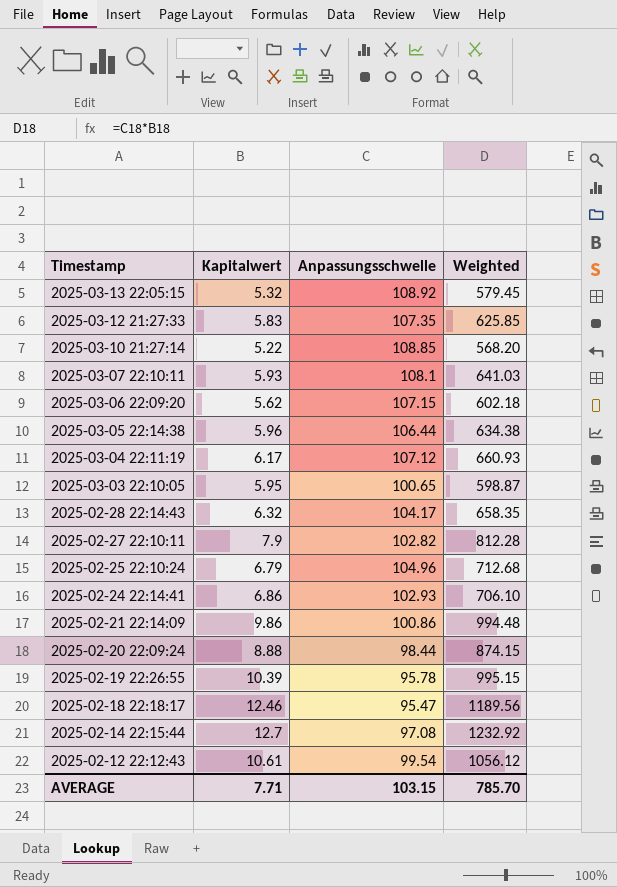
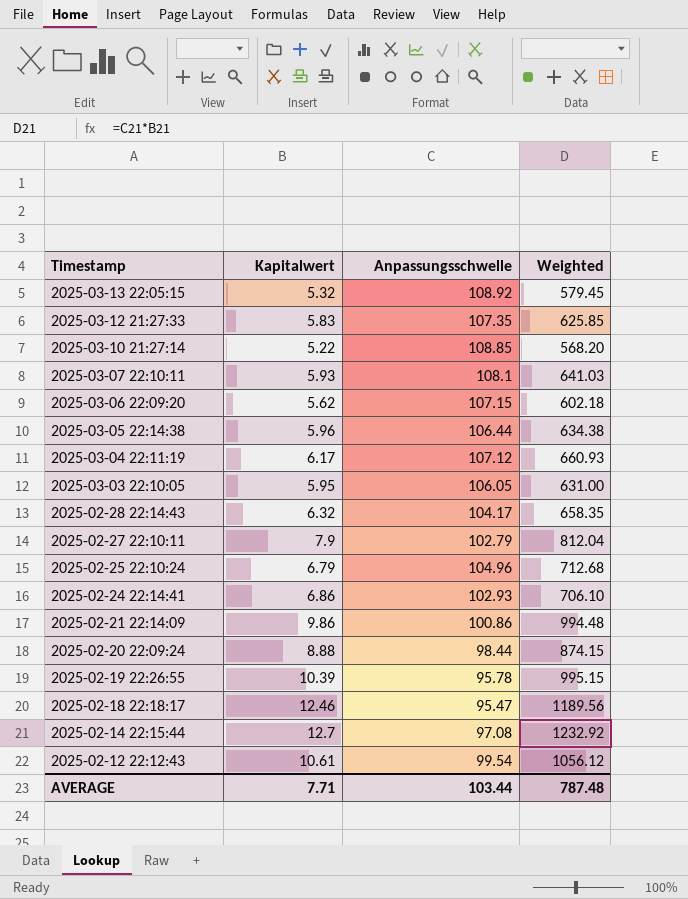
2025-03-03 22:10:05 | Anpassungsschwelle: 100.65 -> 106.05
2025-03-03 22:10:05 | Weighted: 598.87 -> 631.00
2025-02-27 22:10:11 | Anpassungsschwelle: 102.82 -> 102.79
2025-02-27 22:10:11 | Weighted: 812.28 -> 812.04
AVERAGE | Anpassungsschwelle: 103.15 -> 103.44
AVERAGE | Weighted: 785.70 -> 787.48

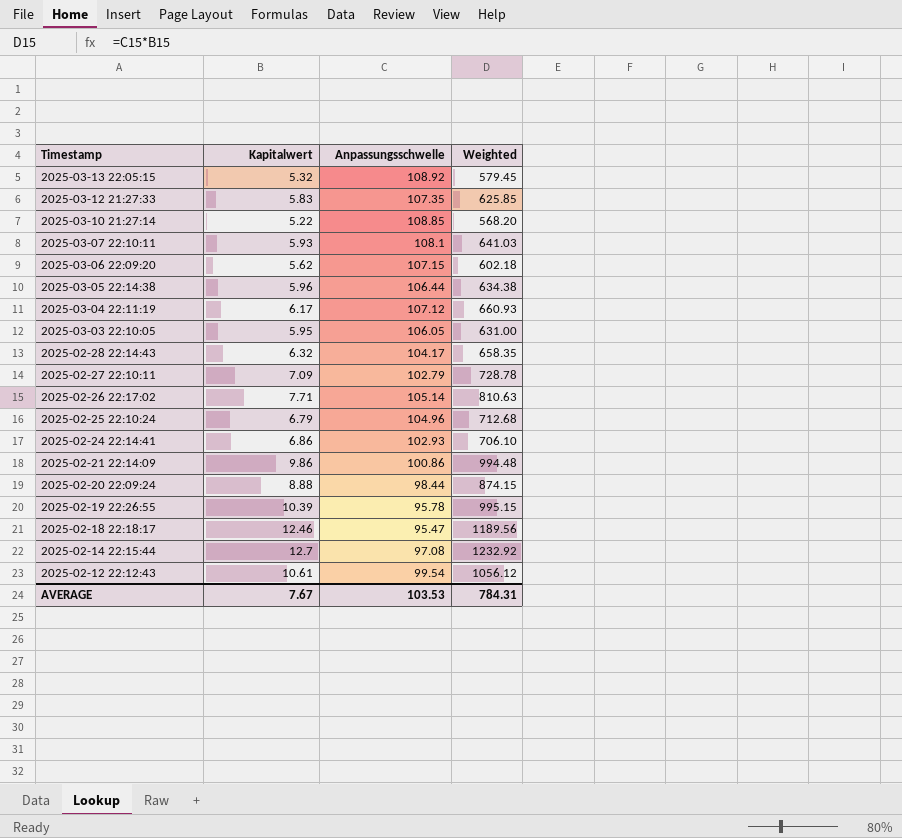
2025-02-27 22:10:11 | Kapitalwert: 7.9 -> 7.09
2025-02-27 22:10:11 | Weighted: 812.04 -> 728.78
row 2025-02-26 22:17:02: none -> 7.71 | 105.14 | 810.63
AVERAGE | Kapitalwert: 7.71 -> 7.67
AVERAGE | Anpassungsschwelle: 103.44 -> 103.53
AVERAGE | Weighted: 787.48 -> 784.31

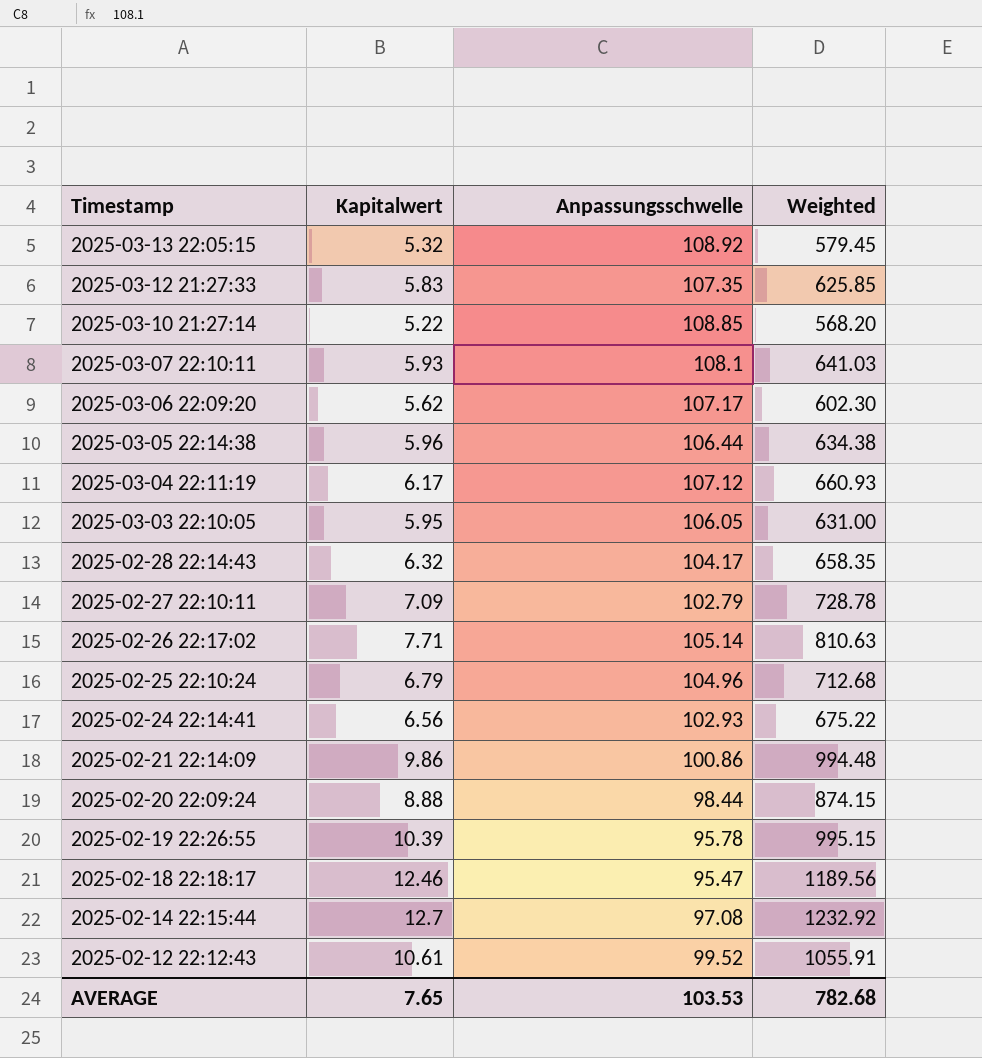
2025-03-06 22:09:20 | Anpassungsschwelle: 107.15 -> 107.17
2025-03-06 22:09:20 | Weighted: 602.18 -> 602.30
2025-02-24 22:14:41 | Kapitalwert: 6.86 -> 6.56
2025-02-24 22:14:41 | Weighted: 706.10 -> 675.22
2025-02-12 22:12:43 | Anpassungsschwelle: 99.54 -> 99.52
2025-02-12 22:12:43 | Weighted: 1056.12 -> 1055.91
AVERAGE | Kapitalwert: 7.67 -> 7.65
AVERAGE | Weighted: 784.31 -> 782.68

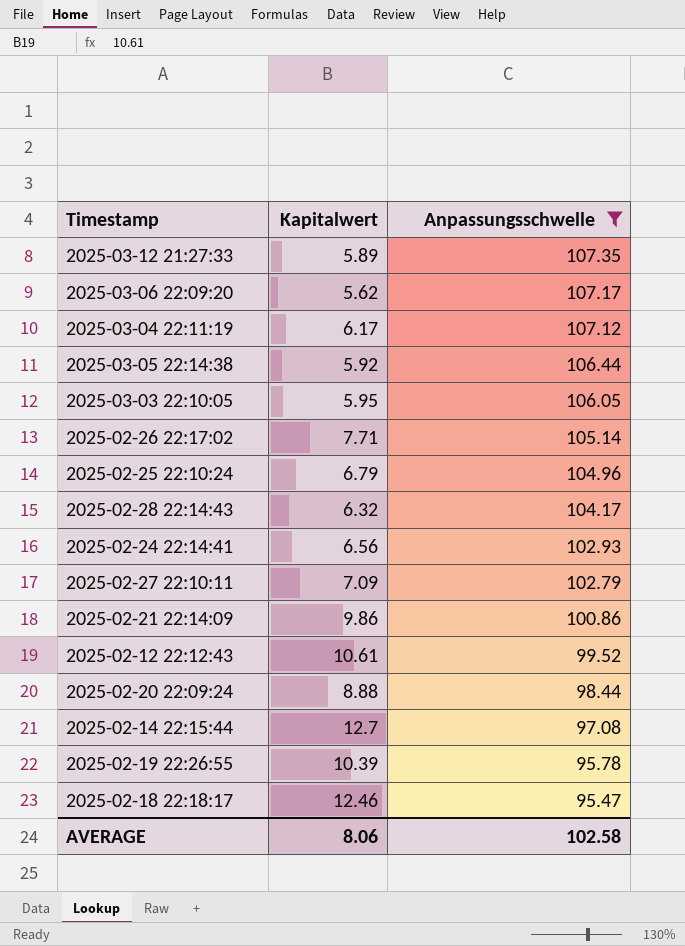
filter: none -> Anpassungsschwelle <= 107.35
row order: Timestamp descending -> Anpassungsschwelle descending
column Weighted | formula: [Kapitalwert] * [Anpassungsschwelle] -> none
2025-03-12 21:27:33 | Kapitalwert: 5.83 -> 5.89
2025-03-05 22:14:38 | Kapitalwert: 5.96 -> 5.92
AVERAGE | Kapitalwert: 7.65 -> 8.06
AVERAGE | Anpassungsschwelle: 103.53 -> 102.58

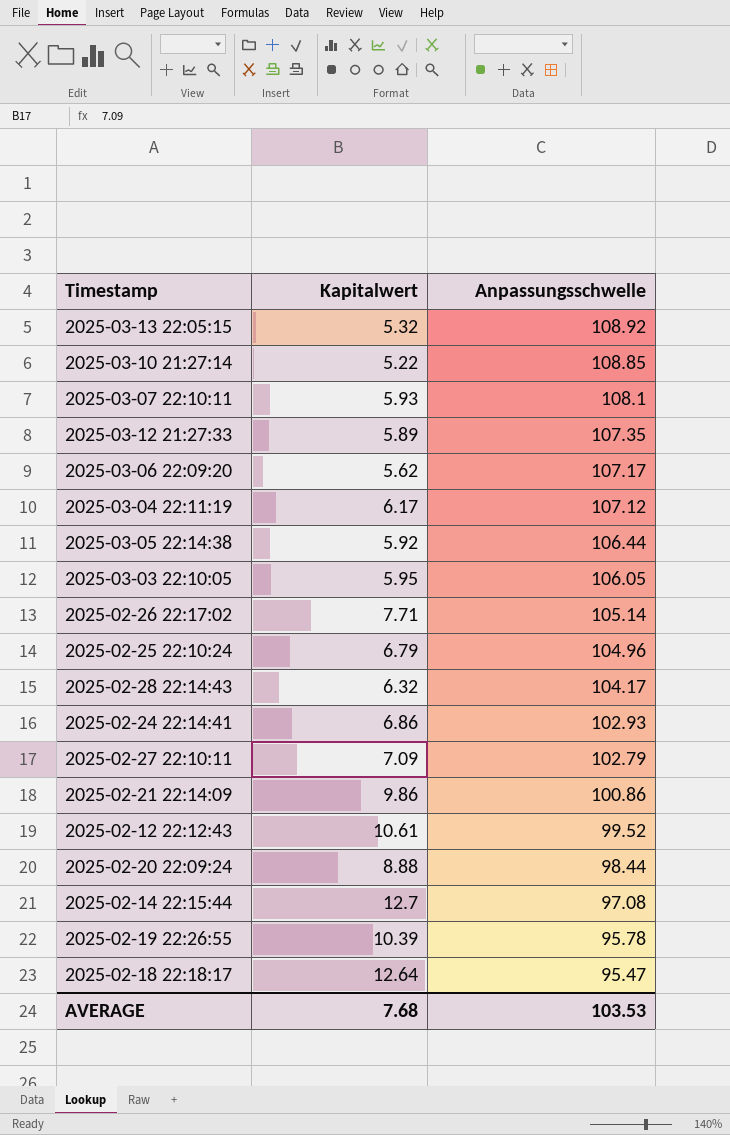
filter: Anpassungsschwelle <= 107.35 -> none
2025-02-24 22:14:41 | Kapitalwert: 6.56 -> 6.86
2025-02-18 22:18:17 | Kapitalwert: 12.46 -> 12.64
AVERAGE | Kapitalwert: 8.06 -> 7.68
AVERAGE | Anpassungsschwelle: 102.58 -> 103.53

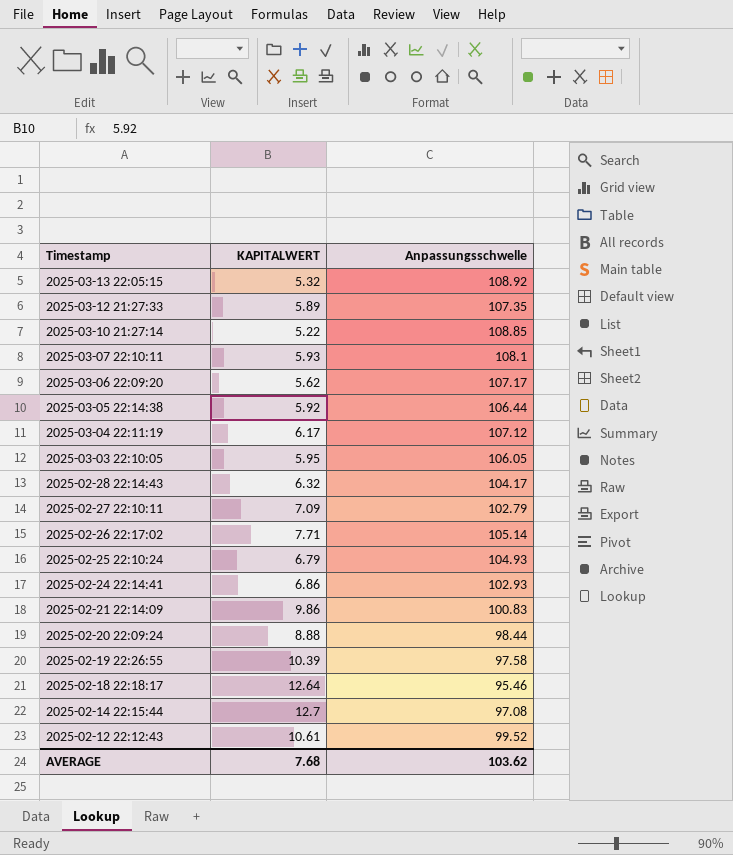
row order: Anpassungsschwelle descending -> Timestamp descending
column name: Kapitalwert -> KAPITALWERT
2025-02-25 22:10:24 | Anpassungsschwelle: 104.96 -> 104.93
2025-02-21 22:14:09 | Anpassungsschwelle: 100.86 -> 100.83
2025-02-19 22:26:55 | Anpassungsschwelle: 95.78 -> 97.58
2025-02-18 22:18:17 | Anpassungsschwelle: 95.47 -> 95.46
AVERAGE | Anpassungsschwelle: 103.53 -> 103.62

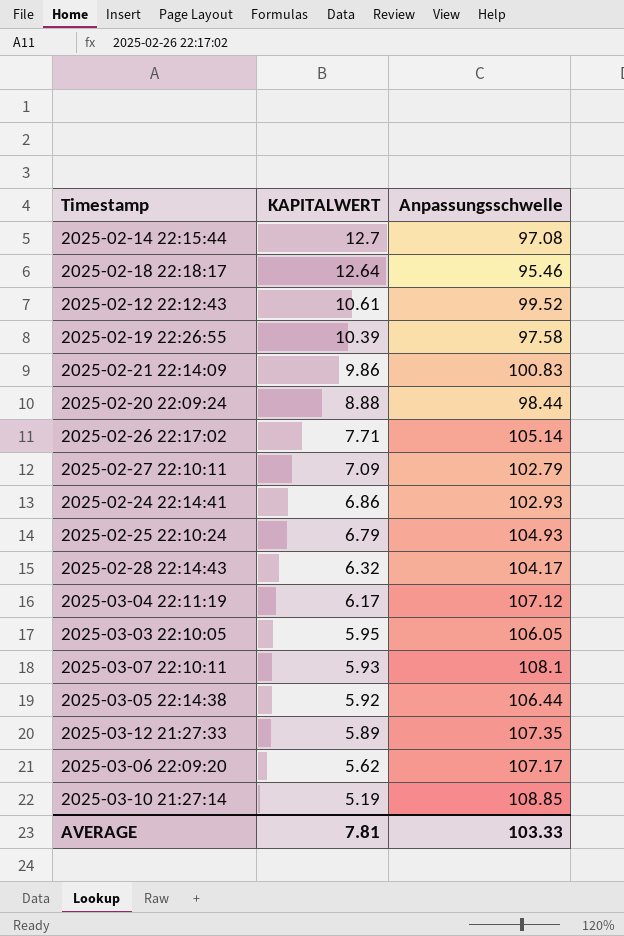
row order: Timestamp descending -> KAPITALWERT descending
row 2025-03-13 22:05:15: 5.32 | 108.92 -> none
2025-03-10 21:27:14 | KAPITALWERT: 5.22 -> 5.19
AVERAGE | KAPITALWERT: 7.68 -> 7.81
AVERAGE | Anpassungsschwelle: 103.62 -> 103.33

